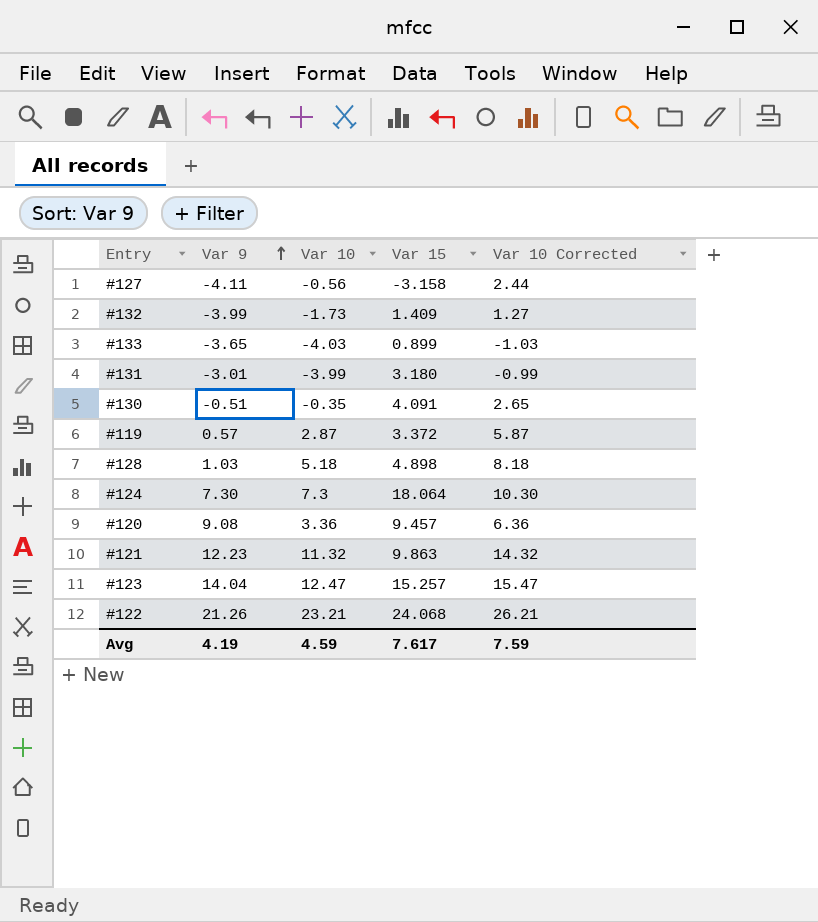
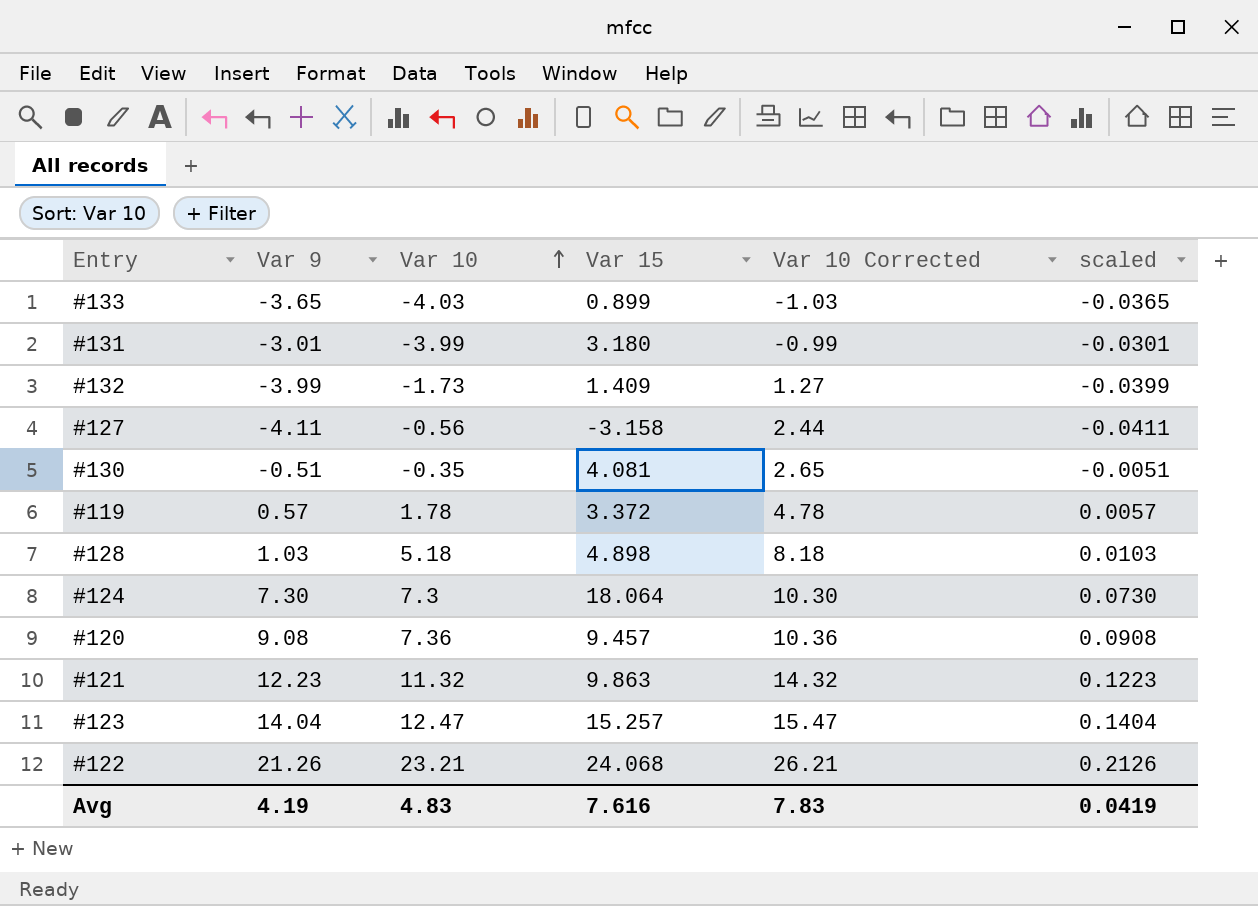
row order: Var 9 ascending -> Var 10 ascending
column scaled | formula: none -> [Var 9] * 0.01
#130 | Var 15: 4.091 -> 4.081
#119 | Var 10: 2.87 -> 1.78
#119 | Var 10 Corrected: 5.87 -> 4.78
#120 | Var 10: 3.36 -> 7.36
#120 | Var 10 Corrected: 6.36 -> 10.36
Avg | Var 10: 4.59 -> 4.83
Avg | Var 15: 7.617 -> 7.616
Avg | Var 10 Corrected: 7.59 -> 7.83

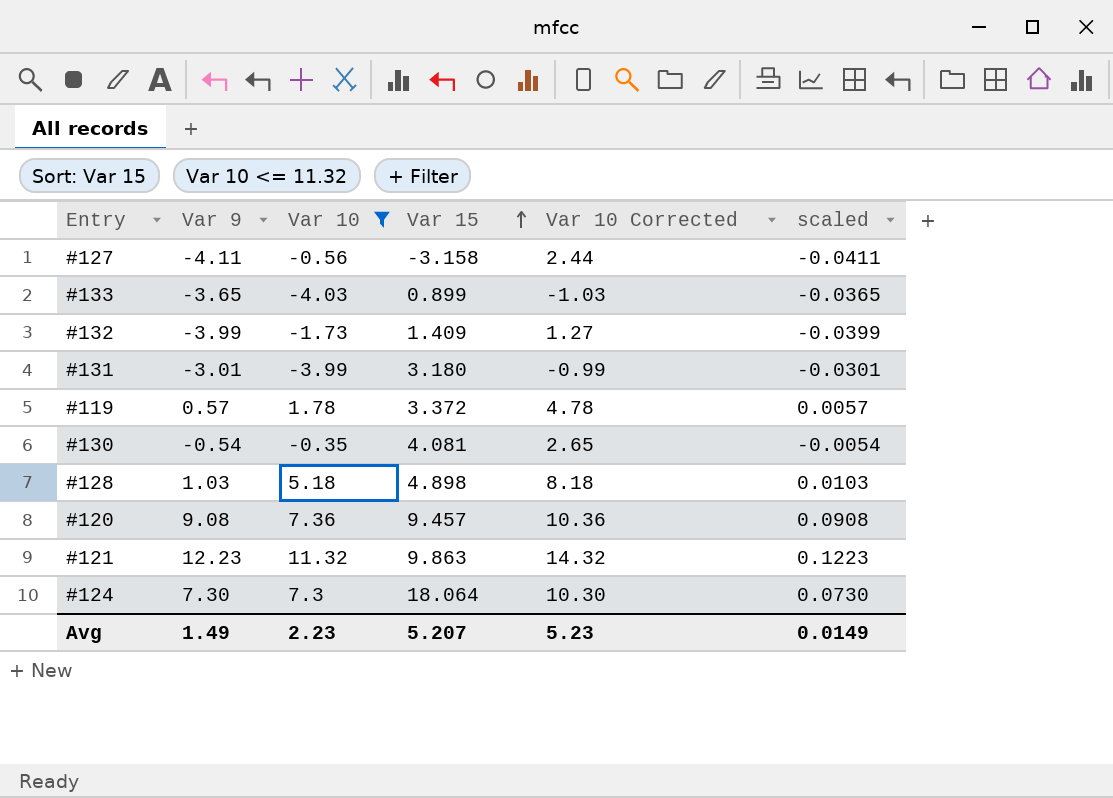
filter: none -> Var 10 <= 11.32
row order: Var 10 ascending -> Var 15 ascending
#130 | Var 9: -0.51 -> -0.54
#130 | scaled: -0.0051 -> -0.0054
Avg | Var 9: 4.19 -> 1.49
Avg | Var 10: 4.83 -> 2.23
Avg | Var 15: 7.616 -> 5.207
Avg | Var 10 Corrected: 7.83 -> 5.23
Avg | scaled: 0.0419 -> 0.0149

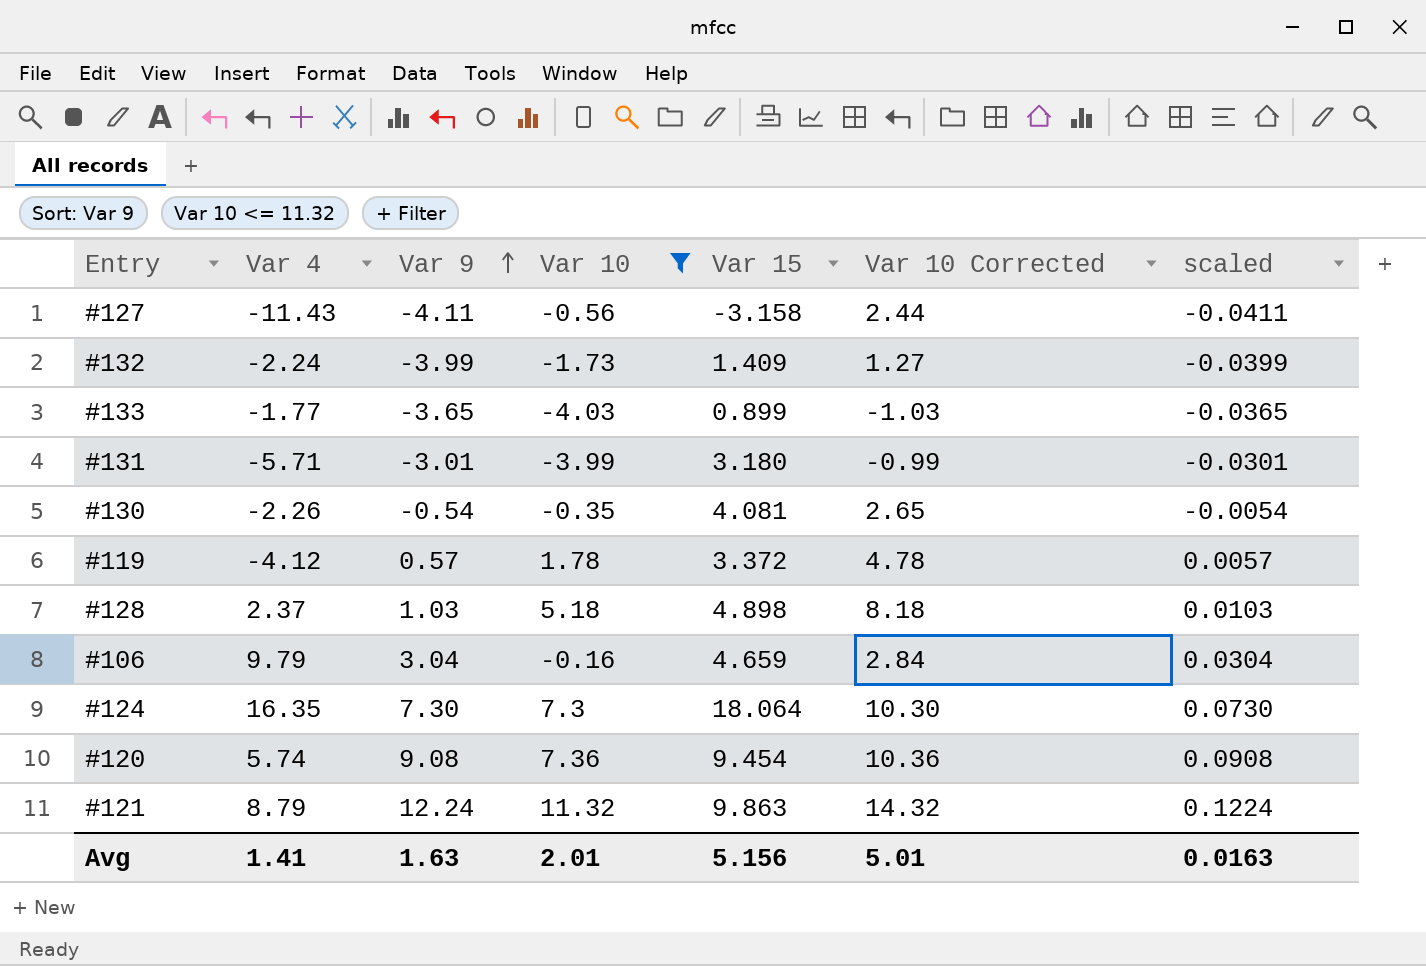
row order: Var 15 ascending -> Var 9 ascending
column Var 4 | position: none -> 2
row #106: none -> 9.79 | 3.04 | -0.16 | 4.659 | 2.84 | 0.0304
#120 | Var 15: 9.457 -> 9.454
#121 | Var 9: 12.23 -> 12.24
#121 | scaled: 0.1223 -> 0.1224
Avg | Var 9: 1.49 -> 1.63
Avg | Var 10: 2.23 -> 2.01
Avg | Var 15: 5.207 -> 5.156
Avg | Var 10 Corrected: 5.23 -> 5.01
Avg | scaled: 0.0149 -> 0.0163

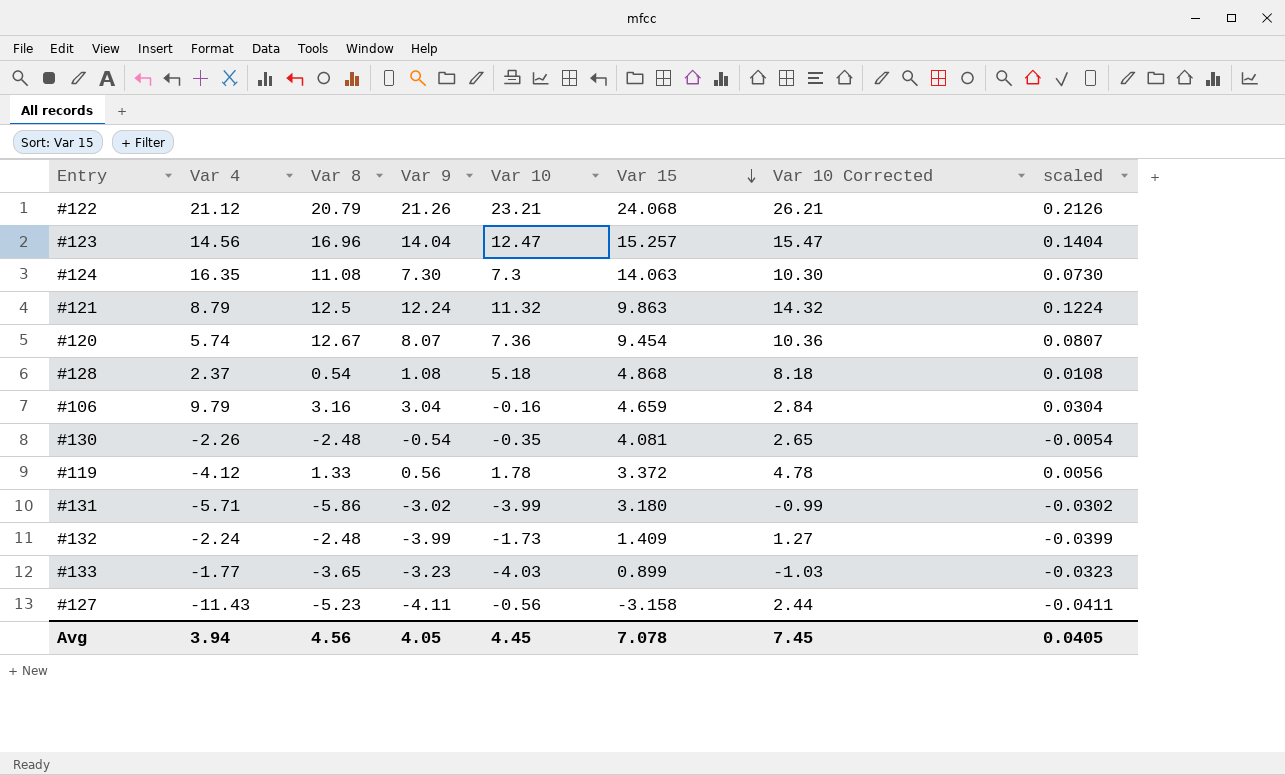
filter: Var 10 <= 11.32 -> none
row order: Var 9 ascending -> Var 15 descending
column Var 8 | position: none -> 3
#124 | Var 15: 18.064 -> 14.063
#120 | Var 9: 9.08 -> 8.07
#120 | scaled: 0.0908 -> 0.0807
#128 | Var 9: 1.03 -> 1.08
#128 | Var 15: 4.898 -> 4.868
#128 | scaled: 0.0103 -> 0.0108
#119 | Var 9: 0.57 -> 0.56
#119 | scaled: 0.0057 -> 0.0056
#131 | Var 9: -3.01 -> -3.02
#131 | scaled: -0.0301 -> -0.0302
#133 | Var 9: -3.65 -> -3.23
#133 | scaled: -0.0365 -> -0.0323
Avg | Var 4: 1.41 -> 3.94
Avg | Var 9: 1.63 -> 4.05
Avg | Var 10: 2.01 -> 4.45
Avg | Var 15: 5.156 -> 7.078
Avg | Var 10 Corrected: 5.01 -> 7.45
Avg | scaled: 0.0163 -> 0.0405

